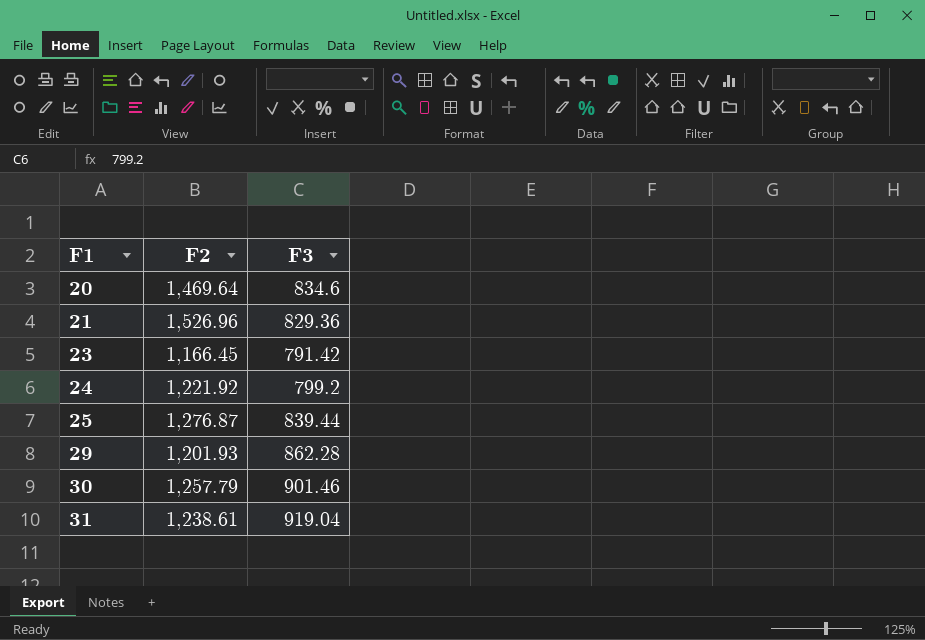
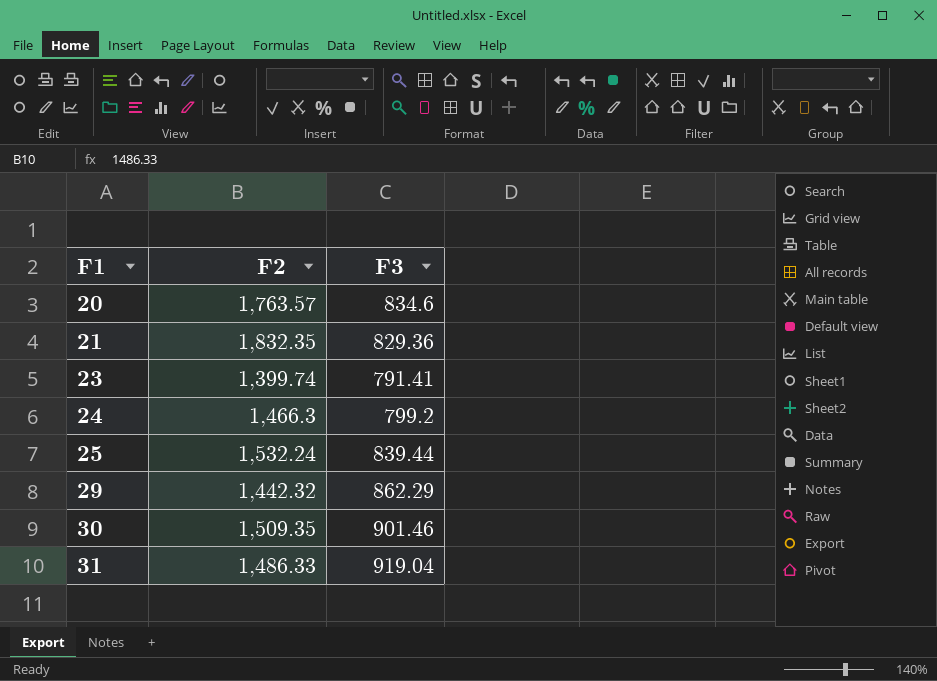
20 | F2: 1,469.64 -> 1,763.57
21 | F2: 1,526.96 -> 1,832.35
23 | F2: 1,166.45 -> 1,399.74
23 | F3: 791.42 -> 791.41
24 | F2: 1,221.92 -> 1,466.3
25 | F2: 1,276.87 -> 1,532.24
29 | F2: 1,201.93 -> 1,442.32
29 | F3: 862.28 -> 862.29
30 | F2: 1,257.79 -> 1,509.35
31 | F2: 1,238.61 -> 1,486.33

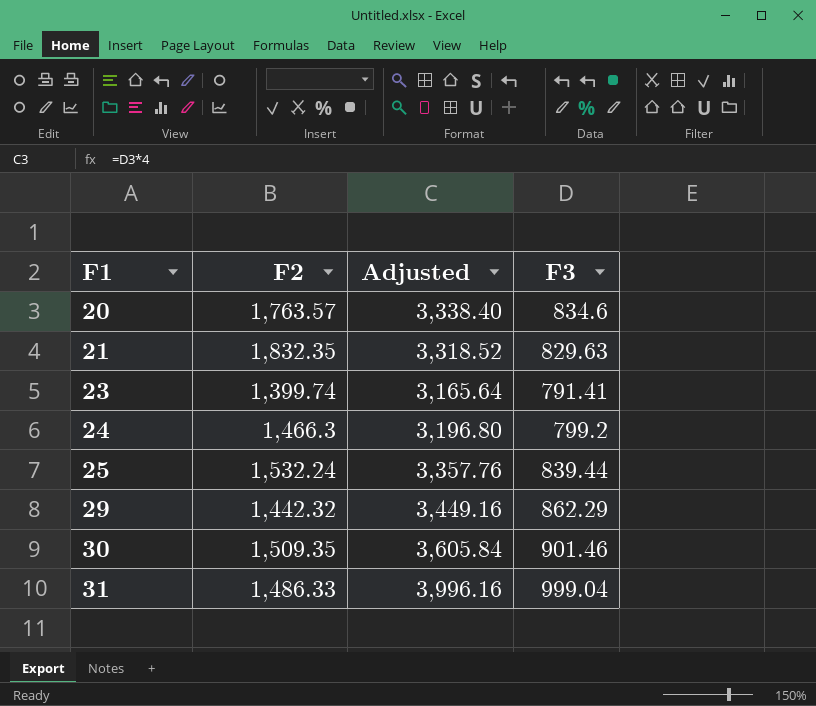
column Adjusted | formula: none -> [F3] * 4
21 | F3: 829.36 -> 829.63
31 | F3: 919.04 -> 999.04

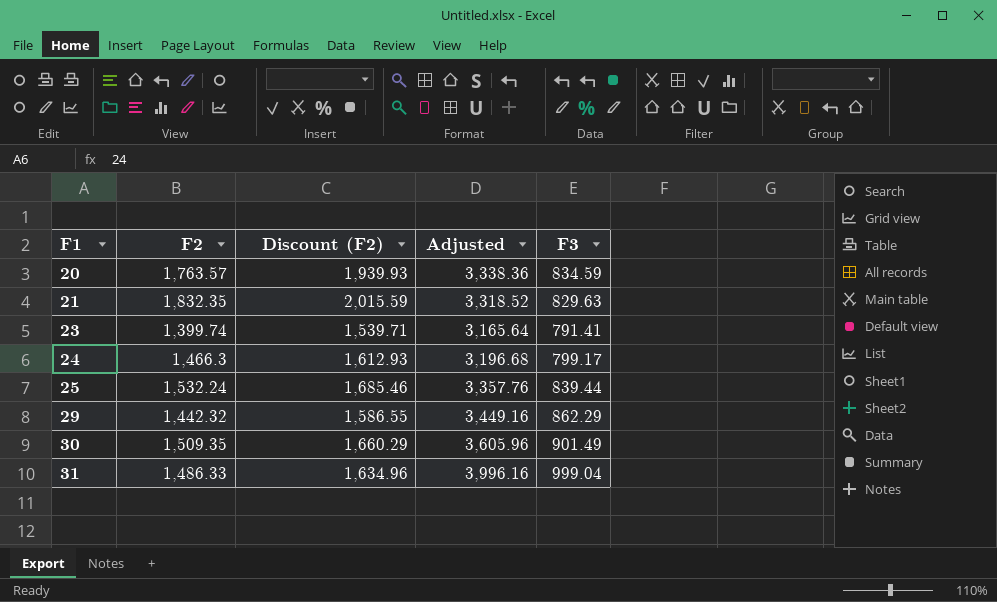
column Discount (F2) | formula: none -> [F2] * 1.1
20 | Adjusted: 3,338.40 -> 3,338.36
20 | F3: 834.6 -> 834.59
24 | Adjusted: 3,196.80 -> 3,196.68
24 | F3: 799.2 -> 799.17
30 | Adjusted: 3,605.84 -> 3,605.96
30 | F3: 901.46 -> 901.49

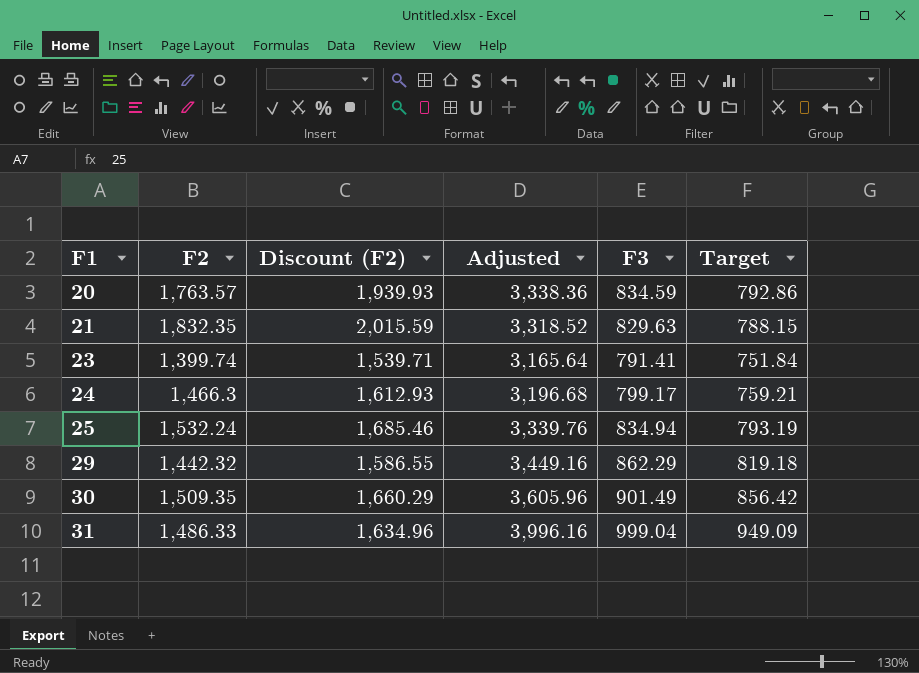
column Target | formula: none -> [F3] * 0.95
25 | Adjusted: 3,357.76 -> 3,339.76
25 | F3: 839.44 -> 834.94

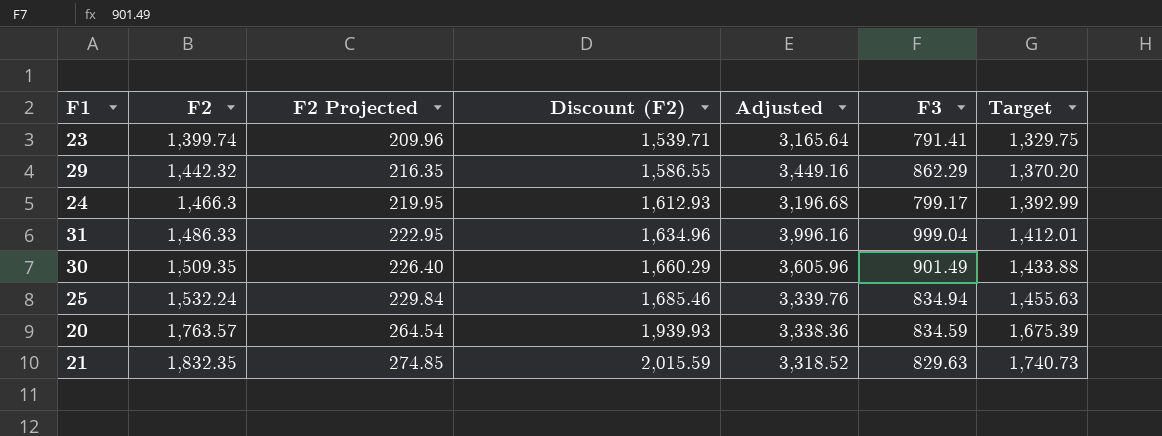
row order: F1 ascending -> F2 ascending
column F2 Projected | formula: none -> [F2] * 0.15
column Target | formula: [F3] * 0.95 -> [F2] * 0.95

